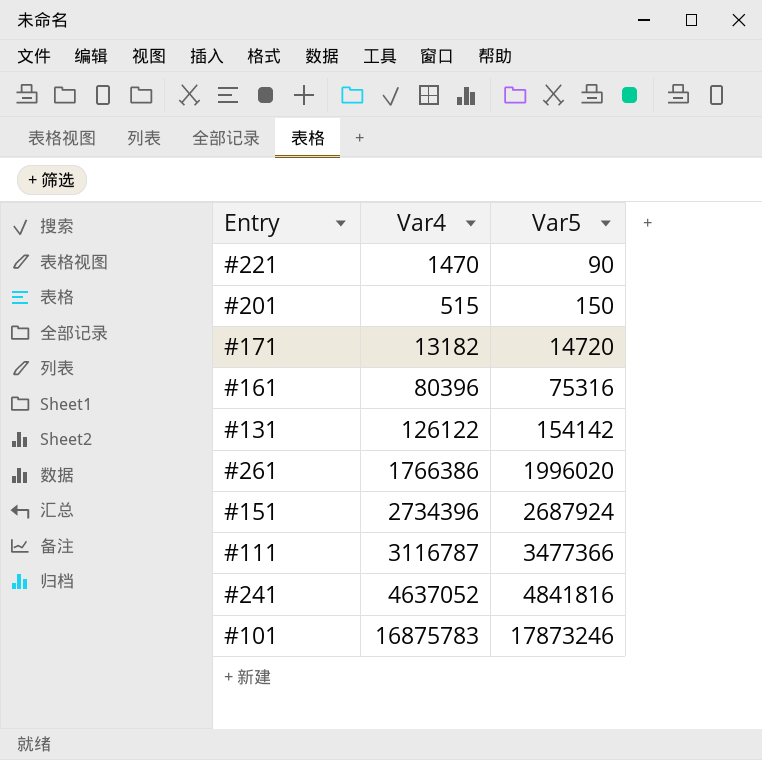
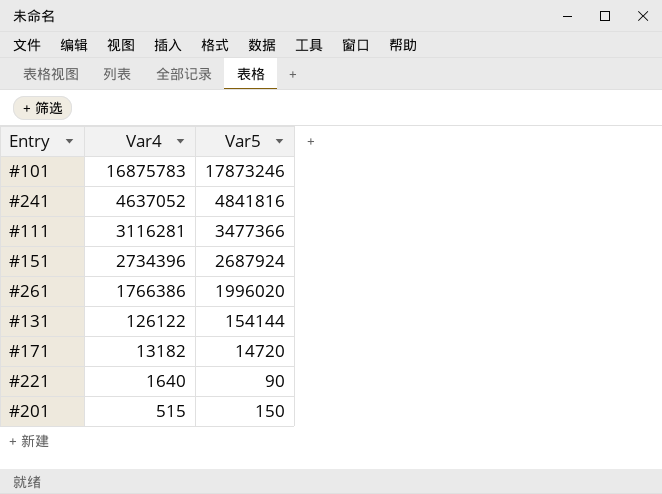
row order: Var5 ascending -> Var4 descending
row #161: 80396 | 75316 -> none
#111 | Var4: 3116787 -> 3116281
#131 | Var5: 154142 -> 154144
#221 | Var4: 1470 -> 1640

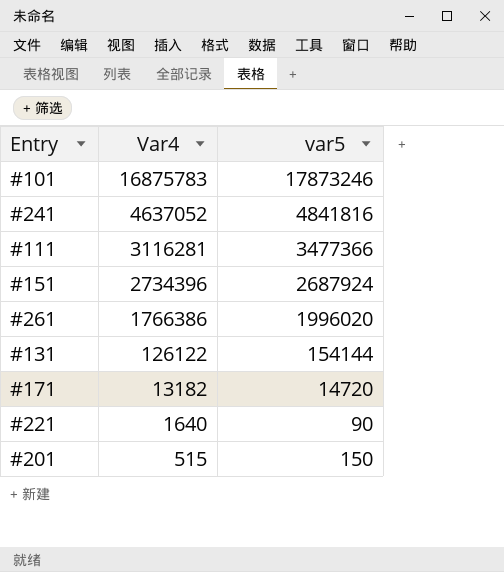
column name: Var5 -> var5

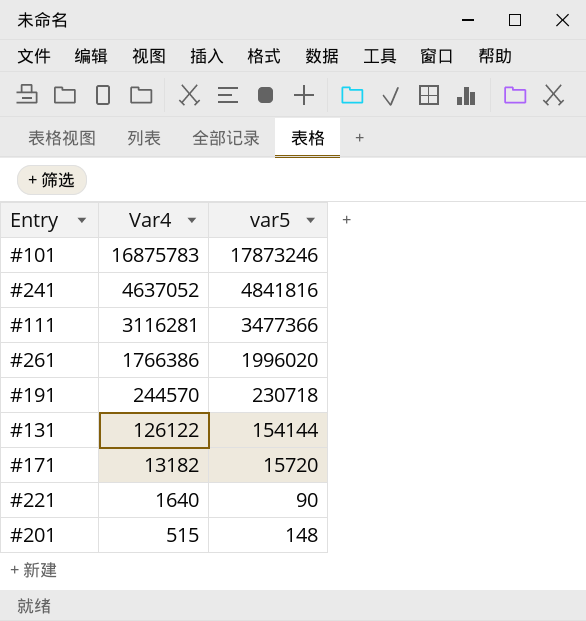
row #151: 2734396 | 2687924 -> none
row #191: none -> 244570 | 230718
#171 | var5: 14720 -> 15720
#201 | var5: 150 -> 148

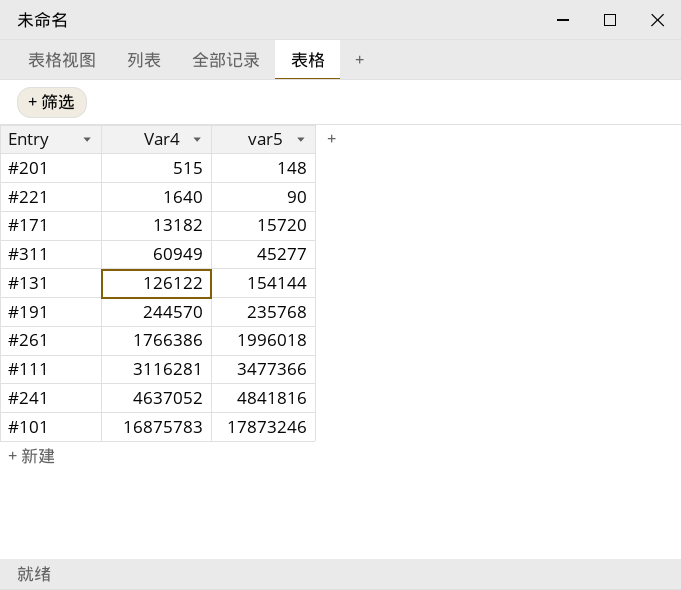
row order: Var4 descending -> Var4 ascending
row #311: none -> 60949 | 45277
#191 | var5: 230718 -> 235768
#261 | var5: 1996020 -> 1996018

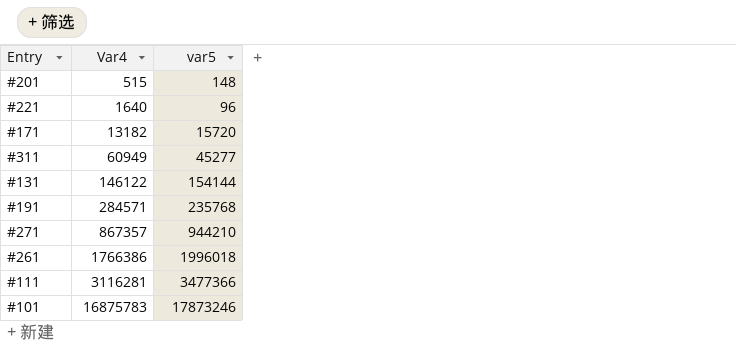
row #241: 4637052 | 4841816 -> none
#221 | var5: 90 -> 96
#131 | Var4: 126122 -> 146122
#191 | Var4: 244570 -> 284571
row #271: none -> 867357 | 944210

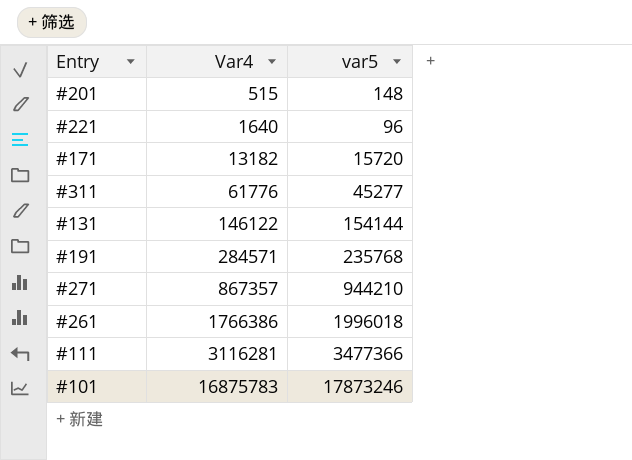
#311 | Var4: 60949 -> 61776

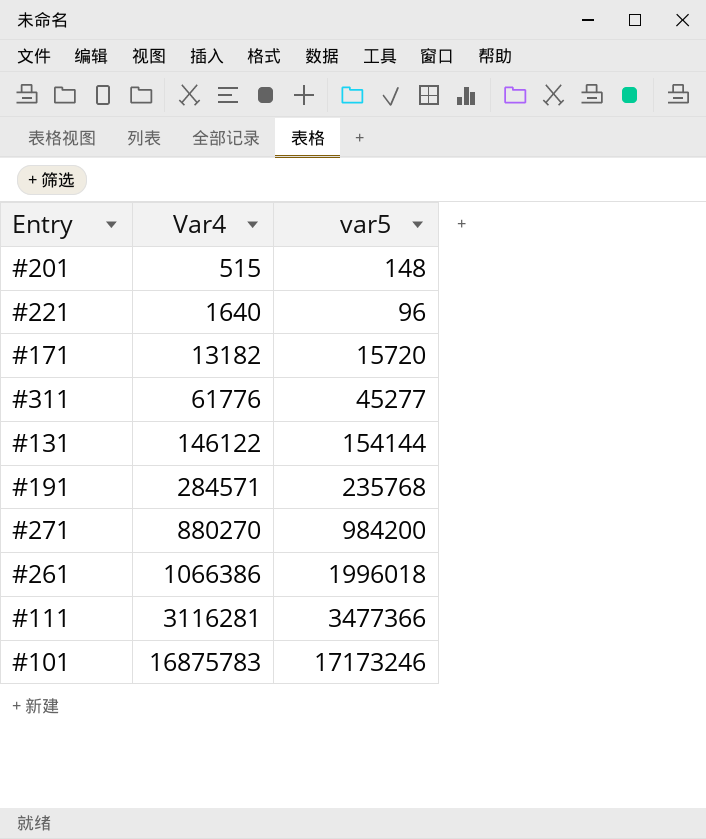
#271 | Var4: 867357 -> 880270
#271 | var5: 944210 -> 984200
#261 | Var4: 1766386 -> 1066386
#101 | var5: 17873246 -> 17173246

